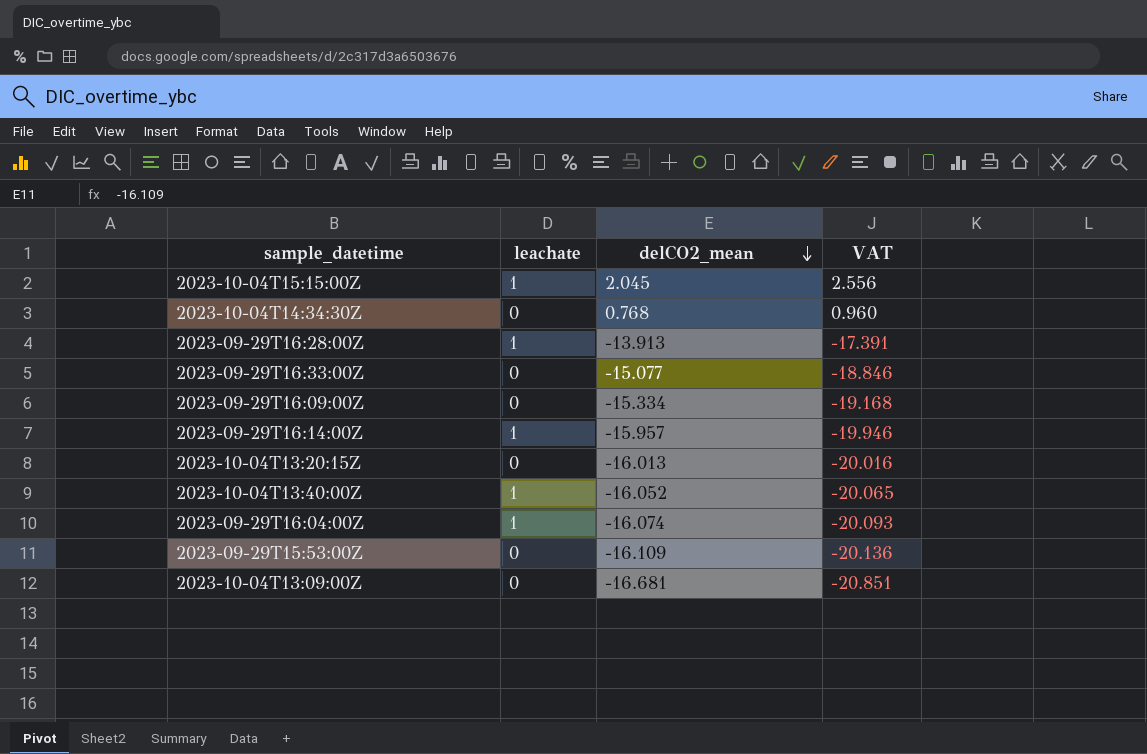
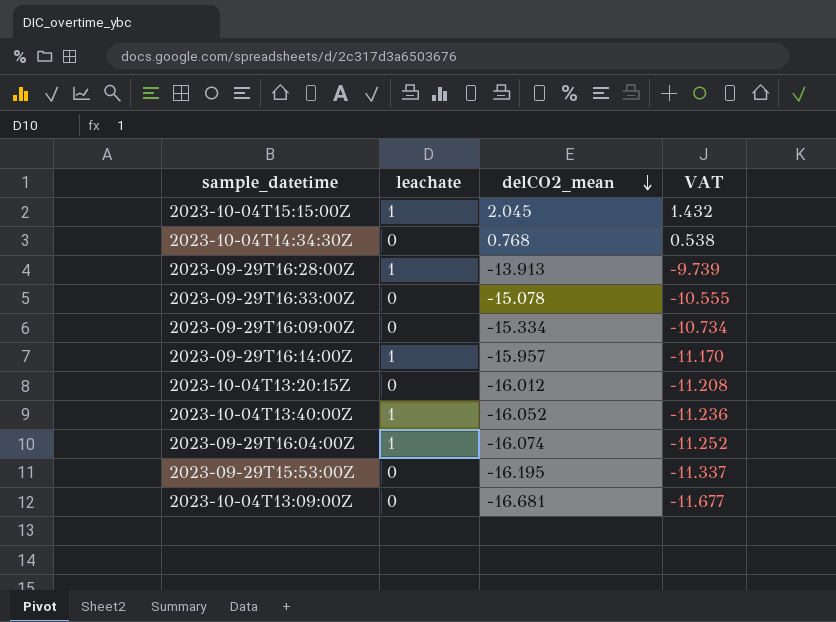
column VAT | formula: [delCO2_mean] * 1.25 -> [delCO2_mean] * 0.7
2023-09-29T16:33:00Z | delCO2_mean: -15.077 -> -15.078
2023-10-04T13:20:15Z | delCO2_mean: -16.013 -> -16.012
2023-09-29T15:53:00Z | delCO2_mean: -16.109 -> -16.195

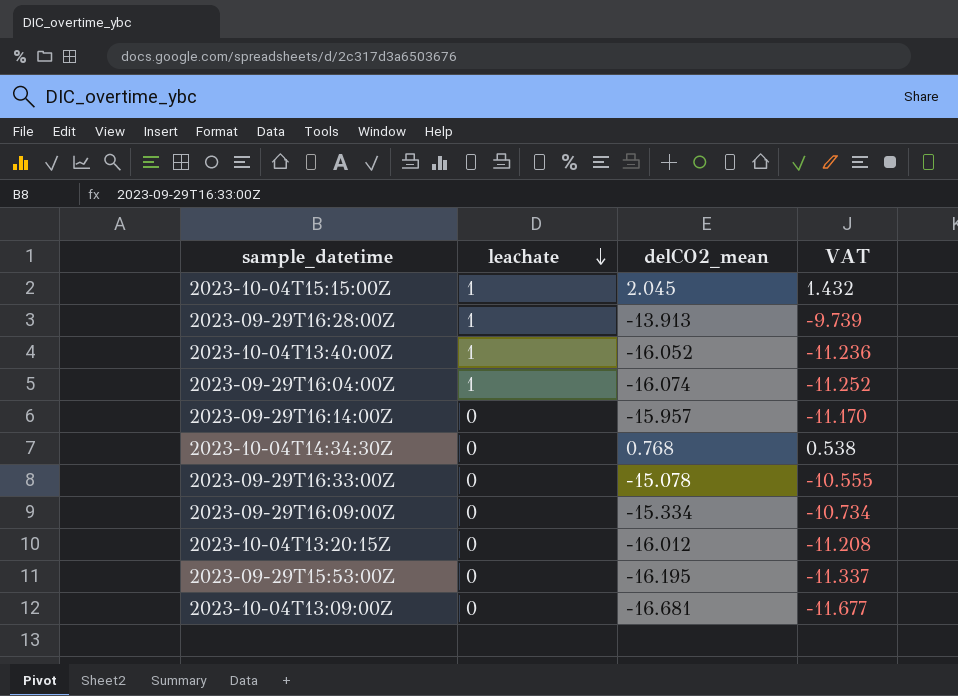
row order: delCO2_mean descending -> leachate descending
2023-09-29T16:14:00Z | leachate: 1 -> 0

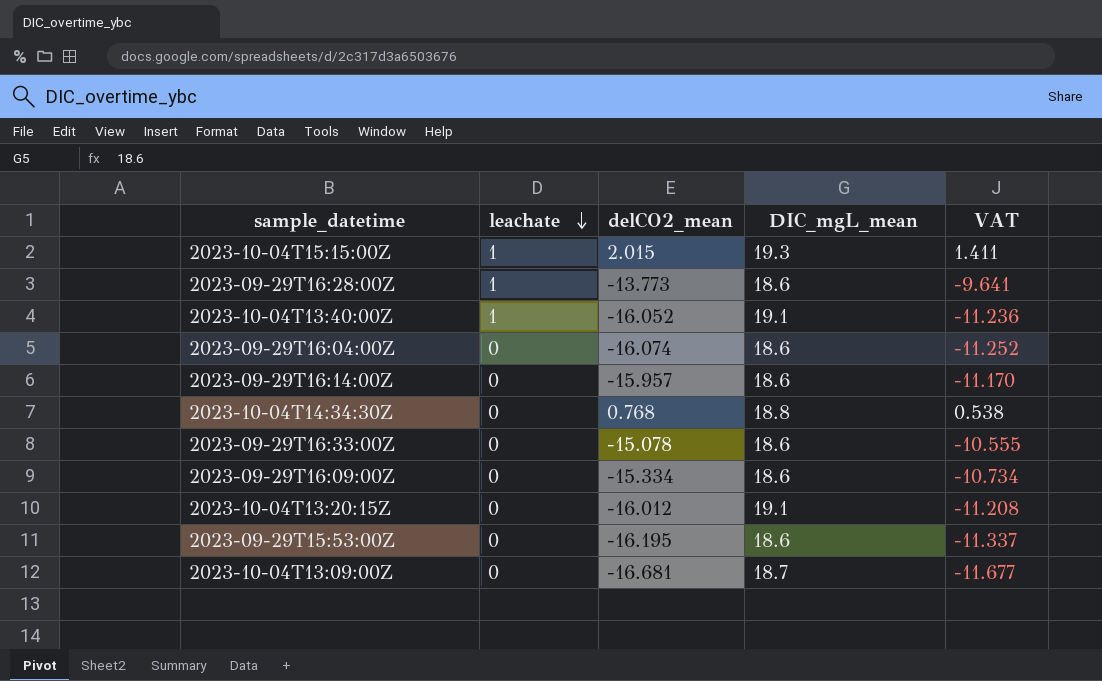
column DIC_mgL_mean | position: none -> 4
2023-10-04T15:15:00Z | delCO2_mean: 2.045 -> 2.015
2023-10-04T15:15:00Z | VAT: 1.432 -> 1.411
2023-09-29T16:28:00Z | delCO2_mean: -13.913 -> -13.773
2023-09-29T16:28:00Z | VAT: -9.739 -> -9.641
2023-09-29T16:04:00Z | leachate: 1 -> 0

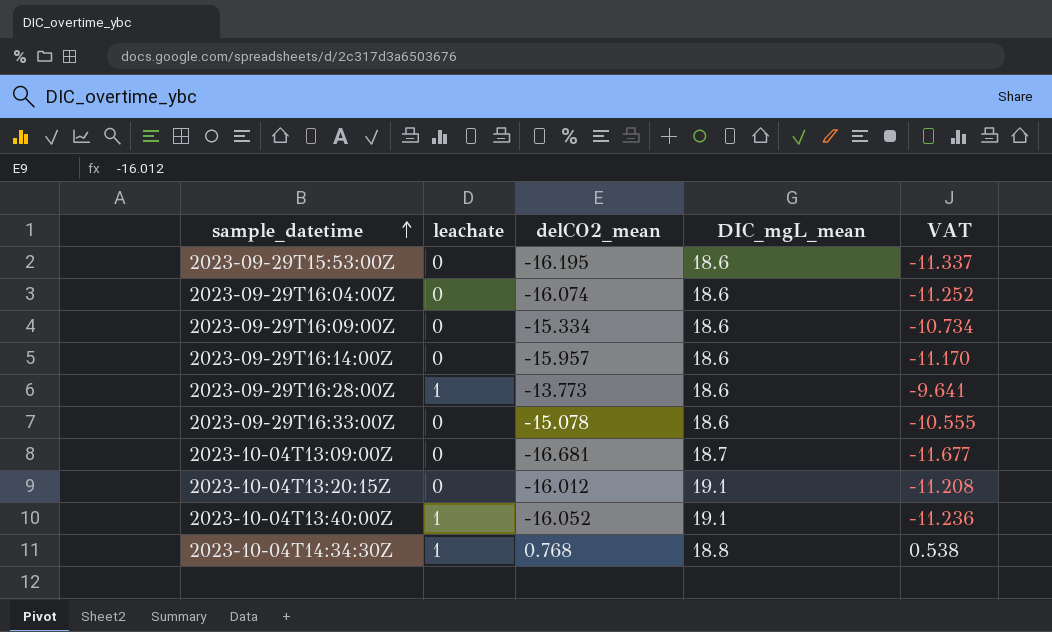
row order: leachate descending -> sample_datetime ascending
row 2023-10-04T15:15:00Z: 1 | 2.015 | 19.3 | 1.411 -> none
2023-10-04T14:34:30Z | leachate: 0 -> 1

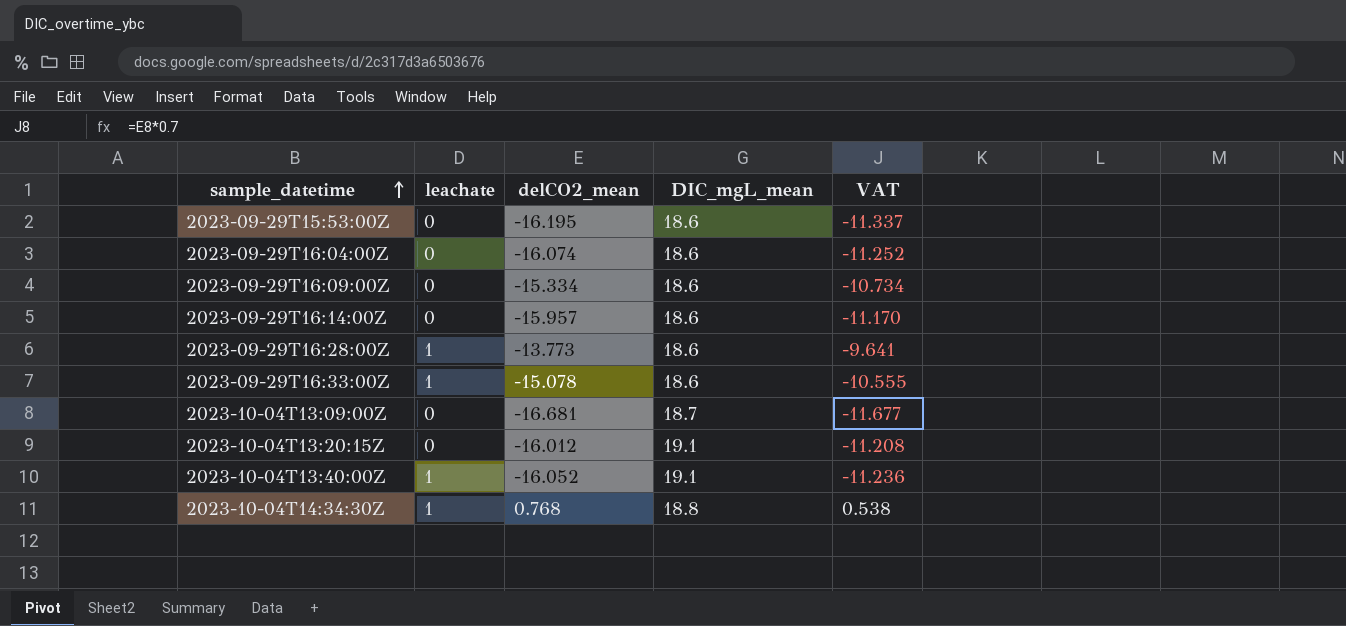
2023-09-29T16:33:00Z | leachate: 0 -> 1

